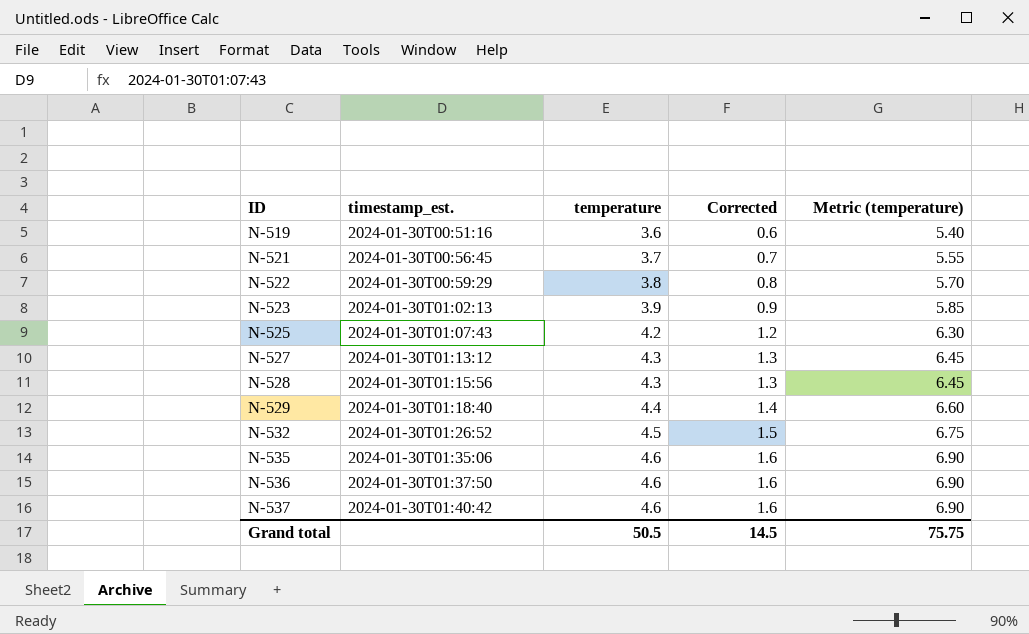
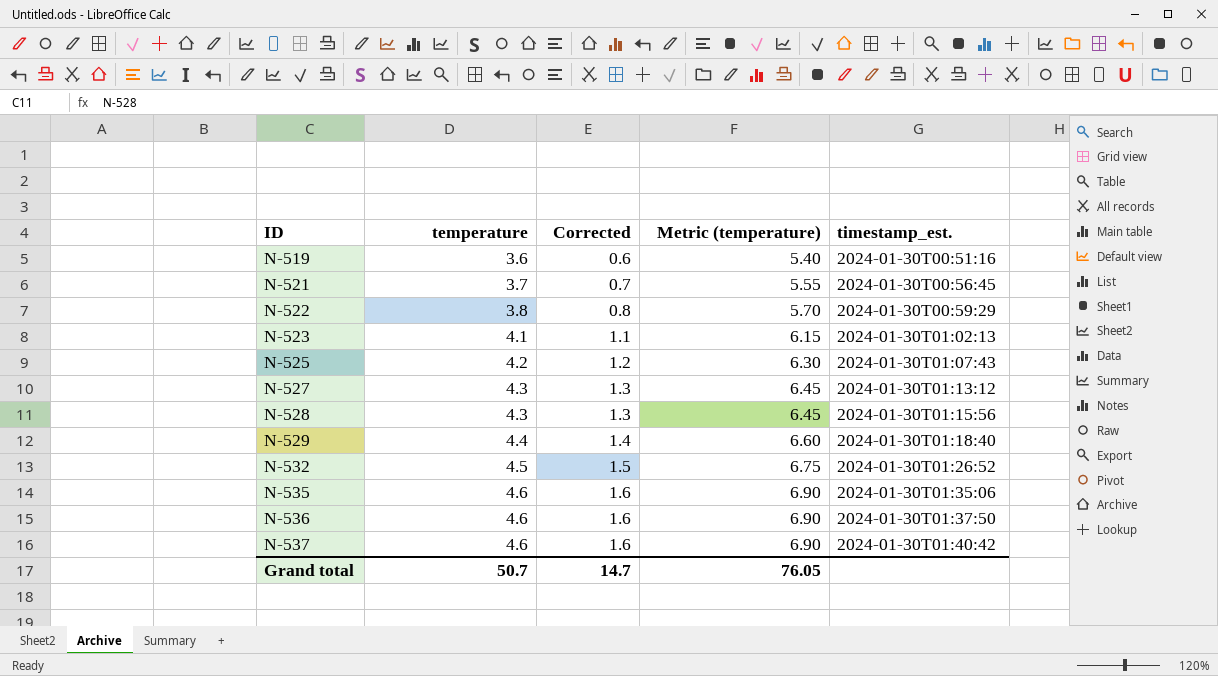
column timestamp_est. | position: 2 -> 5
N-523 | temperature: 3.9 -> 4.1
N-523 | Corrected: 0.9 -> 1.1
N-523 | Metric (temperature): 5.85 -> 6.15
Grand total | temperature: 50.5 -> 50.7
Grand total | Corrected: 14.5 -> 14.7
Grand total | Metric (temperature): 75.75 -> 76.05

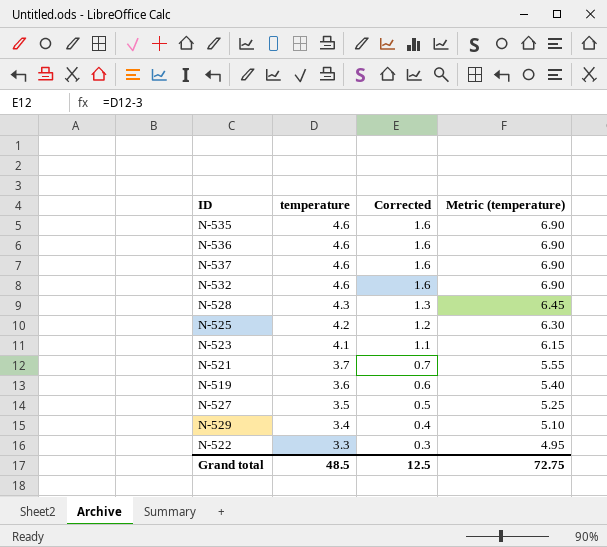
row order: ID ascending -> temperature descending
column timestamp_est. | position: 5 -> none
N-532 | temperature: 4.5 -> 4.6
N-532 | Corrected: 1.5 -> 1.6
N-532 | Metric (temperature): 6.75 -> 6.90
N-527 | temperature: 4.3 -> 3.5
N-527 | Corrected: 1.3 -> 0.5
N-527 | Metric (temperature): 6.45 -> 5.25
N-529 | temperature: 4.4 -> 3.4
N-529 | Corrected: 1.4 -> 0.4
N-529 | Metric (temperature): 6.60 -> 5.10
N-522 | temperature: 3.8 -> 3.3
N-522 | Corrected: 0.8 -> 0.3
N-522 | Metric (temperature): 5.70 -> 4.95
Grand total | temperature: 50.7 -> 48.5
Grand total | Corrected: 14.7 -> 12.5
Grand total | Metric (temperature): 76.05 -> 72.75

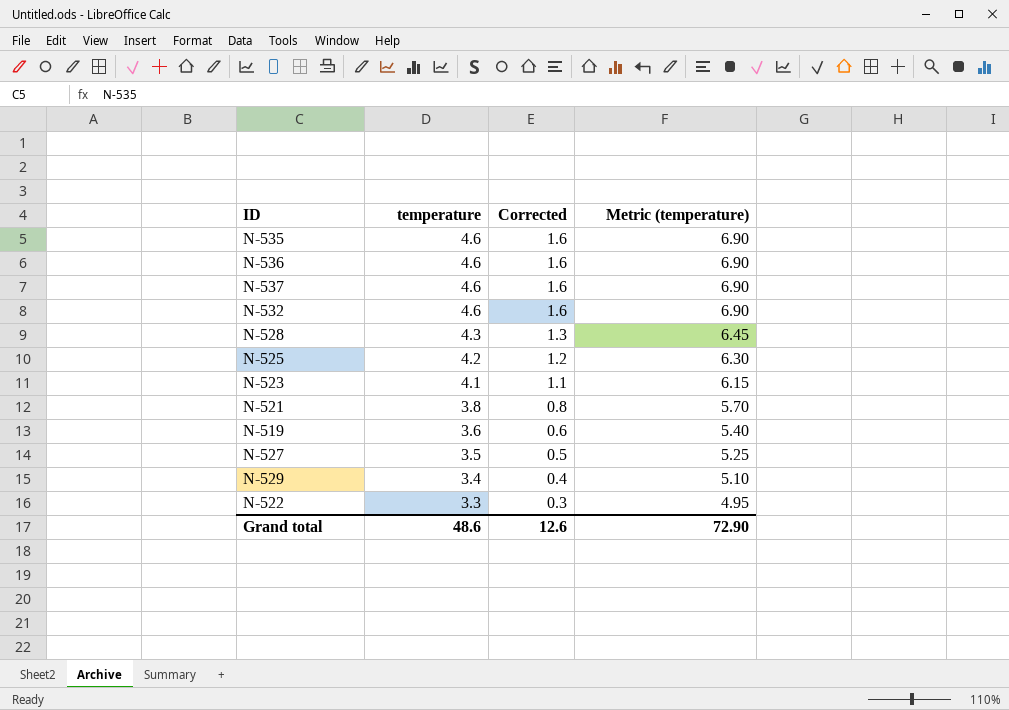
N-521 | temperature: 3.7 -> 3.8
N-521 | Corrected: 0.7 -> 0.8
N-521 | Metric (temperature): 5.55 -> 5.70
Grand total | temperature: 48.5 -> 48.6
Grand total | Corrected: 12.5 -> 12.6
Grand total | Metric (temperature): 72.75 -> 72.90

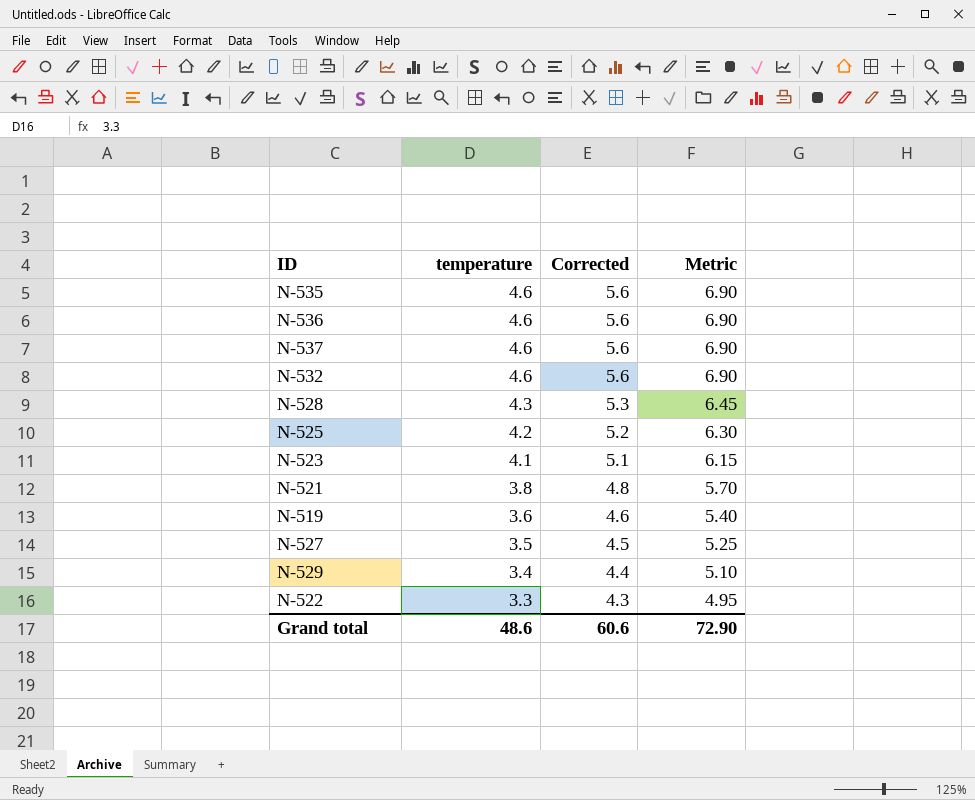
column Corrected | formula: [temperature] - 3 -> [temperature] + 1
column name: Metric (temperature) -> Metric
Grand total | Corrected: 12.6 -> 60.6

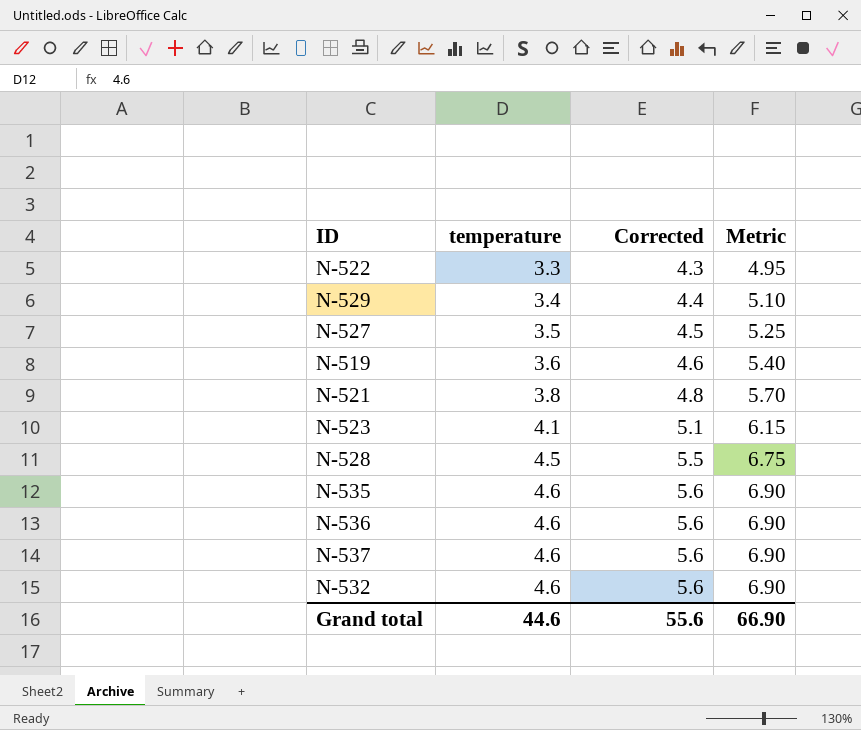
row order: temperature descending -> temperature ascending
row N-525: 4.2 | 5.2 | 6.30 -> none
N-528 | temperature: 4.3 -> 4.5
N-528 | Corrected: 5.3 -> 5.5
N-528 | Metric: 6.45 -> 6.75
Grand total | temperature: 48.6 -> 44.6
Grand total | Corrected: 60.6 -> 55.6
Grand total | Metric: 72.90 -> 66.90

